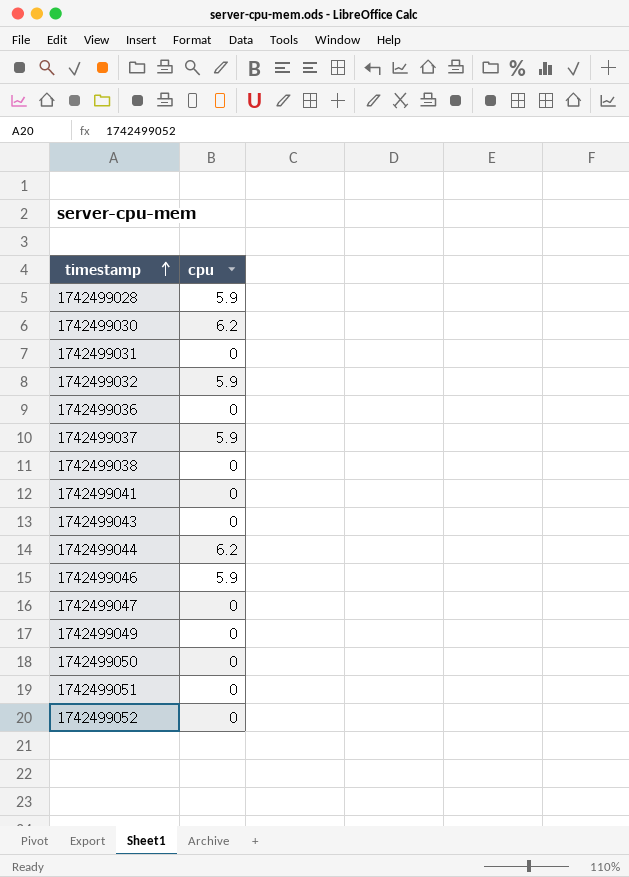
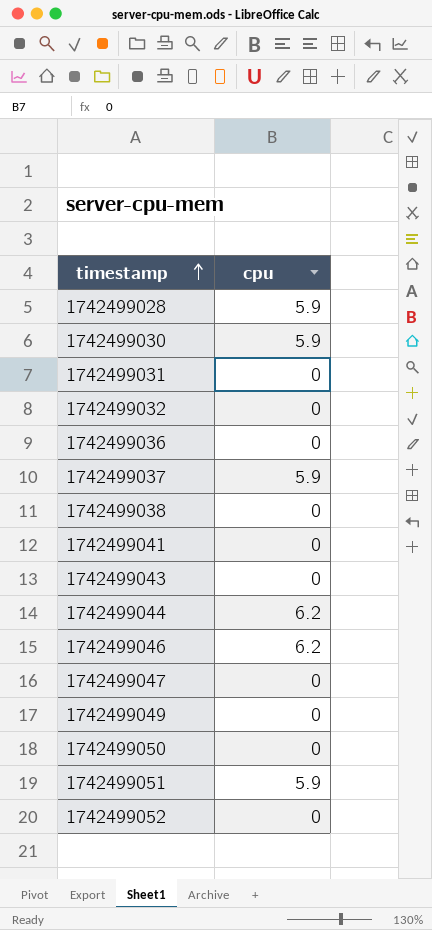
1742499030 | cpu: 6.2 -> 5.9
1742499032 | cpu: 5.9 -> 0
1742499046 | cpu: 5.9 -> 6.2
1742499051 | cpu: 0 -> 5.9

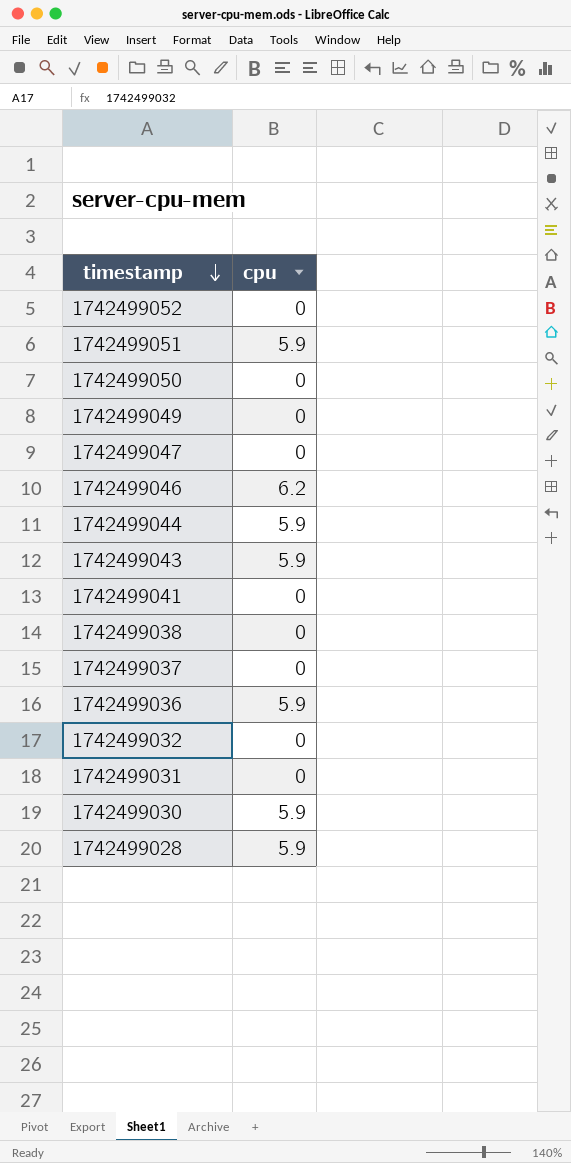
row order: timestamp ascending -> timestamp descending
1742499044 | cpu: 6.2 -> 5.9
1742499043 | cpu: 0 -> 5.9
1742499037 | cpu: 5.9 -> 0
1742499036 | cpu: 0 -> 5.9

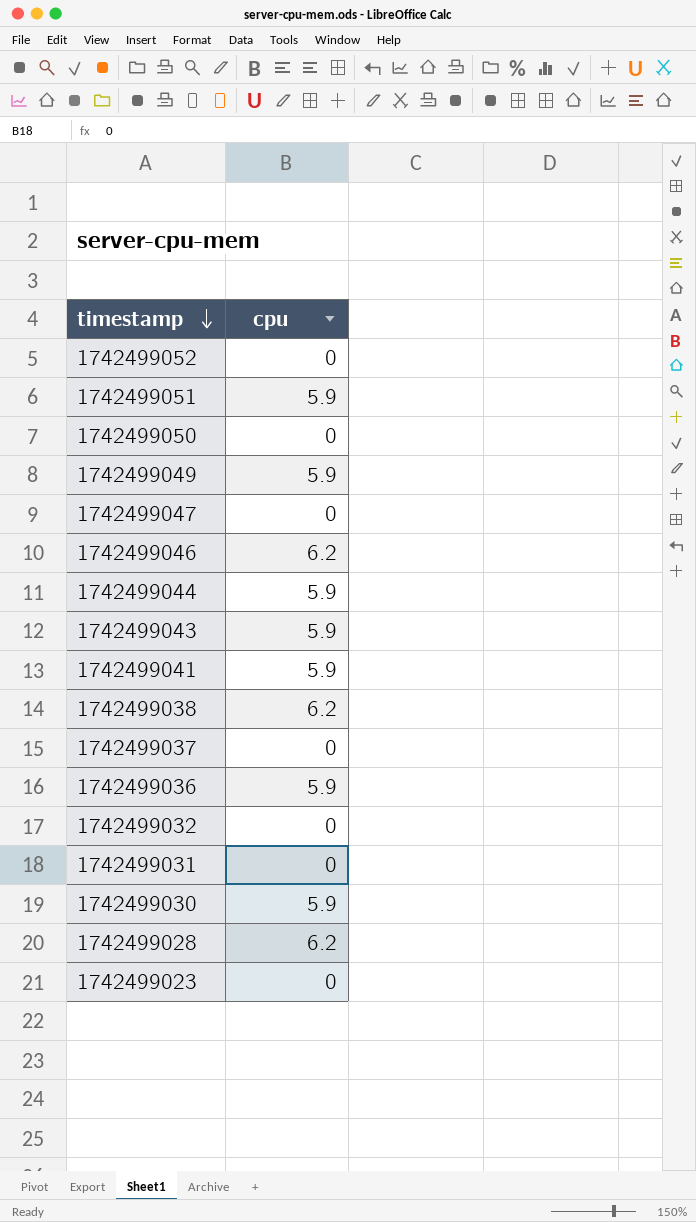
1742499049 | cpu: 0 -> 5.9
1742499041 | cpu: 0 -> 5.9
1742499038 | cpu: 0 -> 6.2
1742499028 | cpu: 5.9 -> 6.2
row 1742499023: none -> 0

